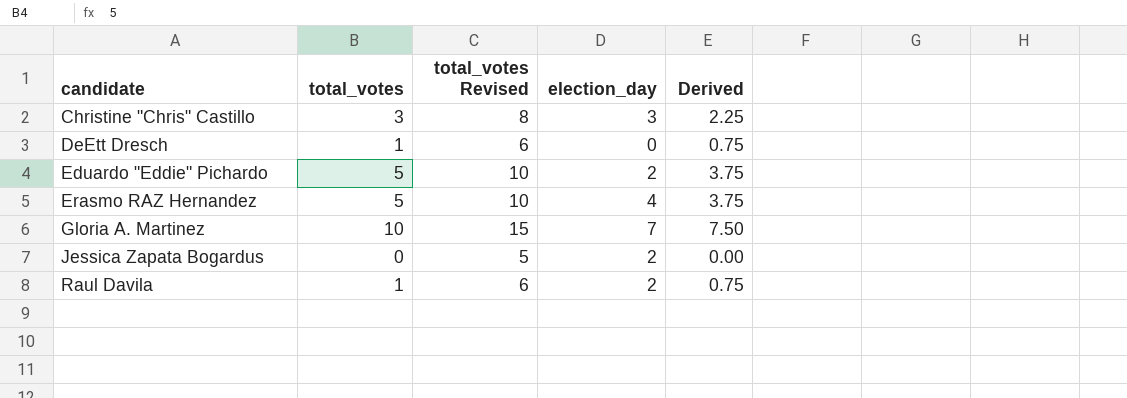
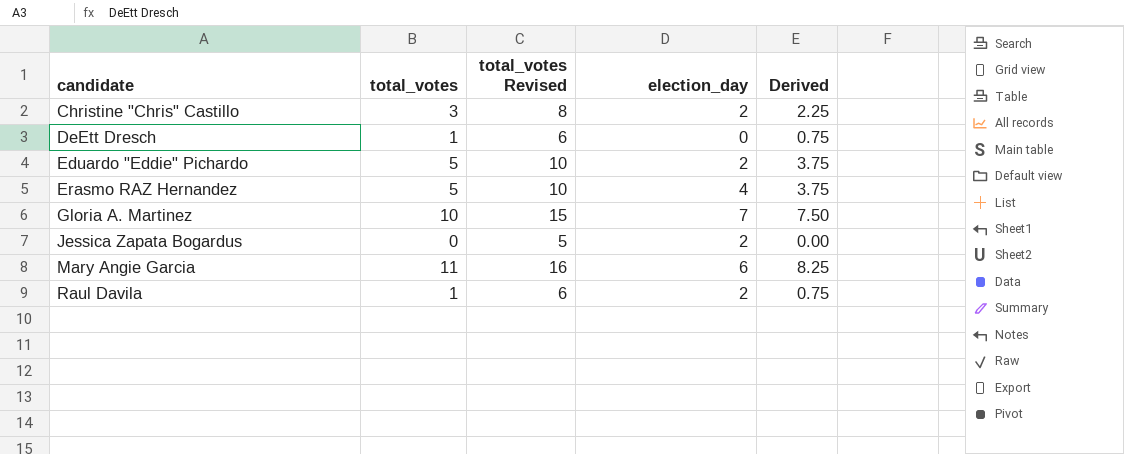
Christine "Chris" Castillo | election_day: 3 -> 2
row Mary Angie Garcia: none -> 11 | 16 | 6 | 8.25

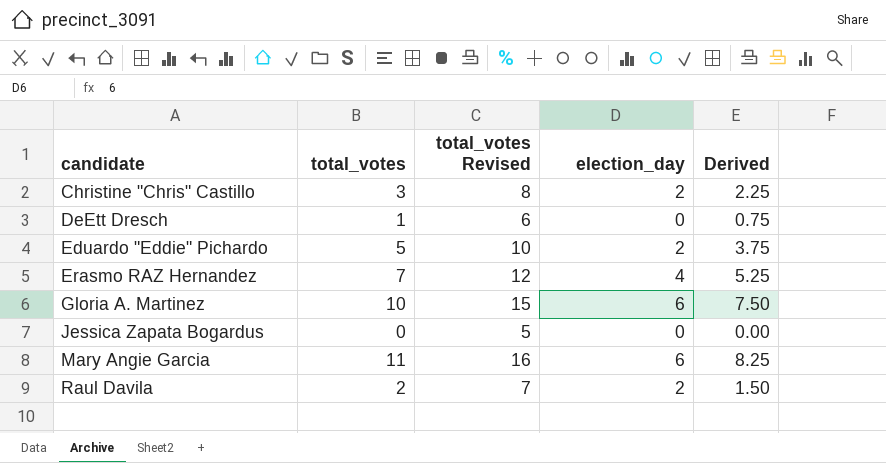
Erasmo RAZ Hernandez | total_votes: 5 -> 7
Erasmo RAZ Hernandez | total_votes Revised: 10 -> 12
Erasmo RAZ Hernandez | Derived: 3.75 -> 5.25
Gloria A. Martinez | election_day: 7 -> 6
Jessica Zapata Bogardus | election_day: 2 -> 0
Raul Davila | total_votes: 1 -> 2
Raul Davila | total_votes Revised: 6 -> 7
Raul Davila | Derived: 0.75 -> 1.50

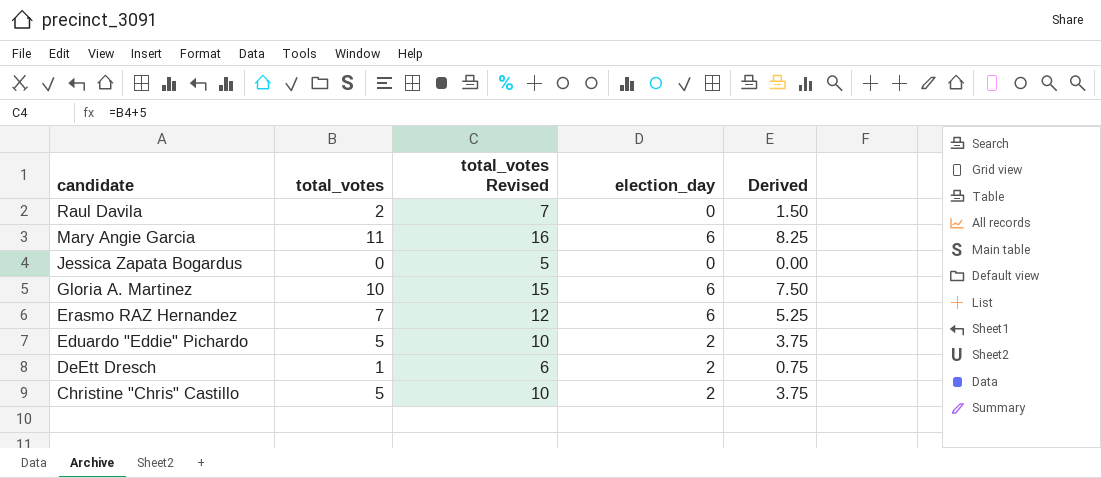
row order: candidate ascending -> candidate descending
Raul Davila | election_day: 2 -> 0
Erasmo RAZ Hernandez | election_day: 4 -> 6
DeEtt Dresch | election_day: 0 -> 2
Christine "Chris" Castillo | total_votes: 3 -> 5
Christine "Chris" Castillo | total_votes Revised: 8 -> 10
Christine "Chris" Castillo | Derived: 2.25 -> 3.75

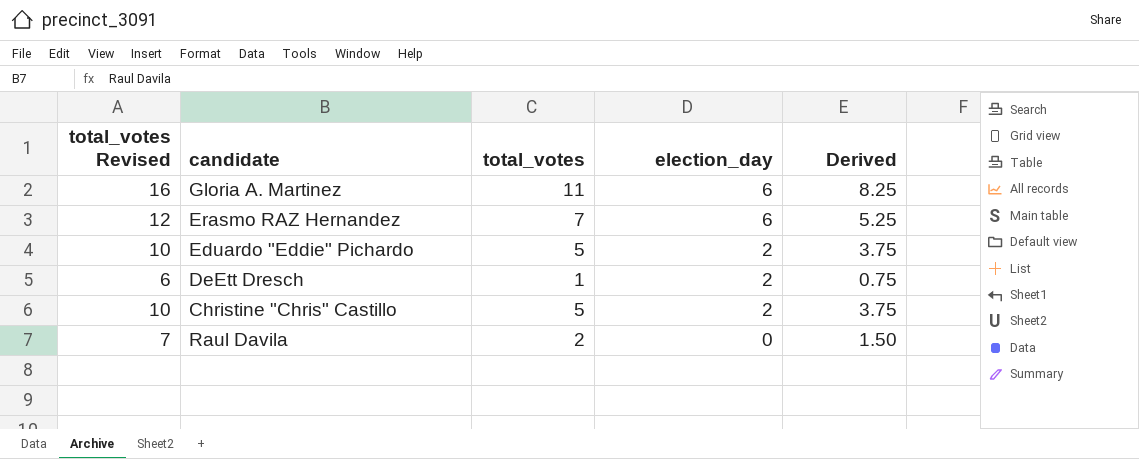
row order: candidate descending -> election_day descending
column total_votes Revised | position: 3 -> 1
row Mary Angie Garcia: 11 | 16 | 6 | 8.25 -> none
row Jessica Zapata Bogardus: 0 | 5 | 0 | 0.00 -> none
Gloria A. Martinez | total_votes Revised: 15 -> 16
Gloria A. Martinez | total_votes: 10 -> 11
Gloria A. Martinez | Derived: 7.50 -> 8.25

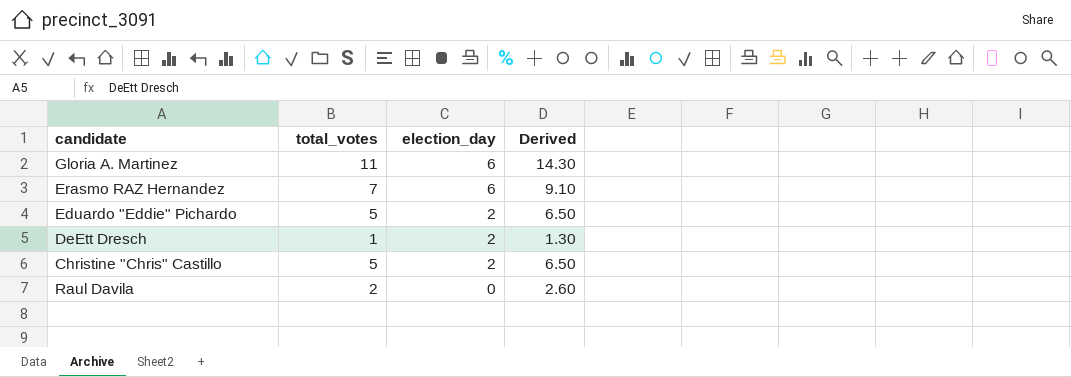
column total_votes Revised | formula: [total_votes] + 5 -> none
column Derived | formula: [total_votes] * 0.75 -> [total_votes] * 1.3

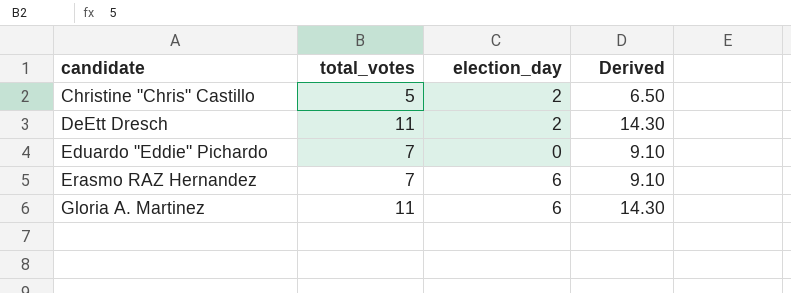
row order: election_day descending -> candidate ascending
row Raul Davila: 2 | 0 | 2.60 -> none
DeEtt Dresch | total_votes: 1 -> 11
DeEtt Dresch | Derived: 1.30 -> 14.30
Eduardo "Eddie" Pichardo | total_votes: 5 -> 7
Eduardo "Eddie" Pichardo | election_day: 2 -> 0
Eduardo "Eddie" Pichardo | Derived: 6.50 -> 9.10

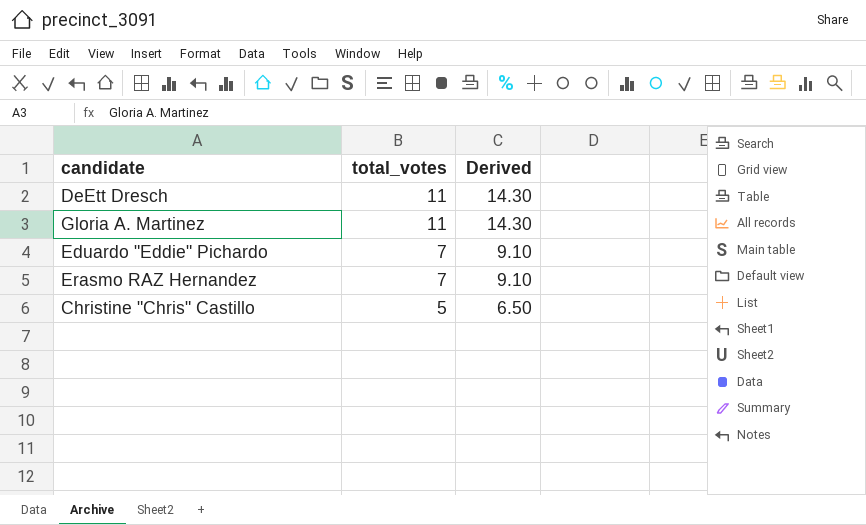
row order: candidate ascending -> total_votes descending
column election_day | position: 3 -> none

